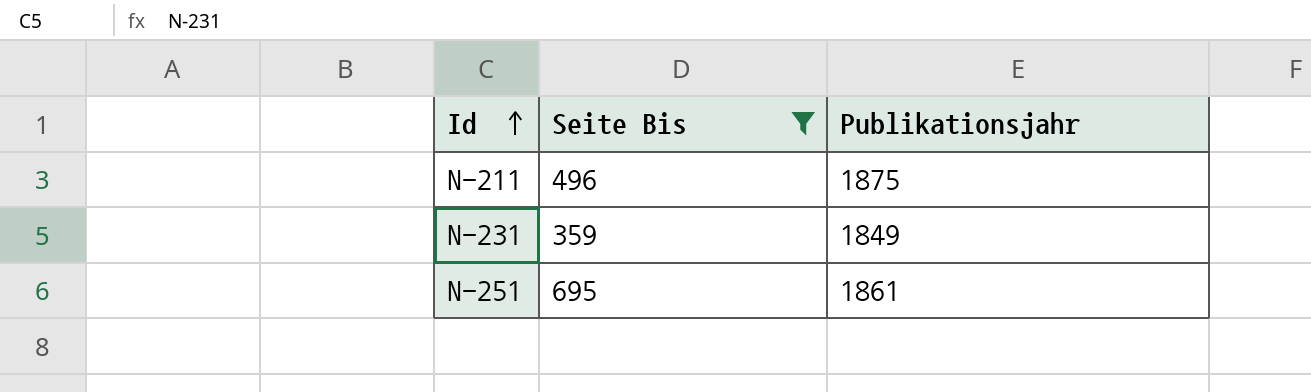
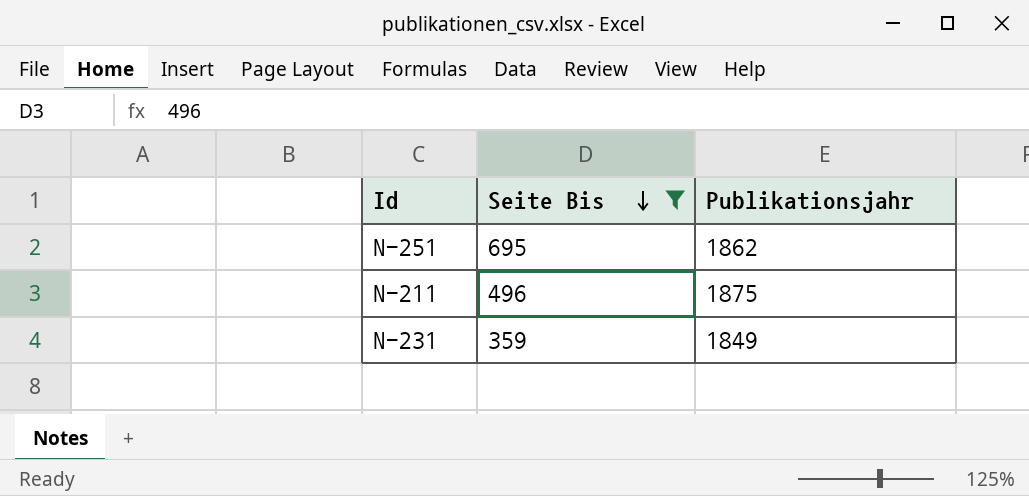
row order: Id ascending -> Seite Bis descending
N-251 | Publikationsjahr: 1861 -> 1862

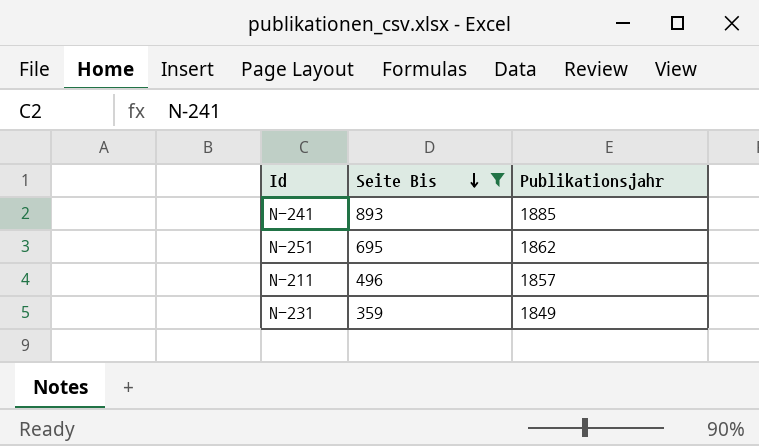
row N-241: none -> 893 | 1885
N-211 | Publikationsjahr: 1875 -> 1857

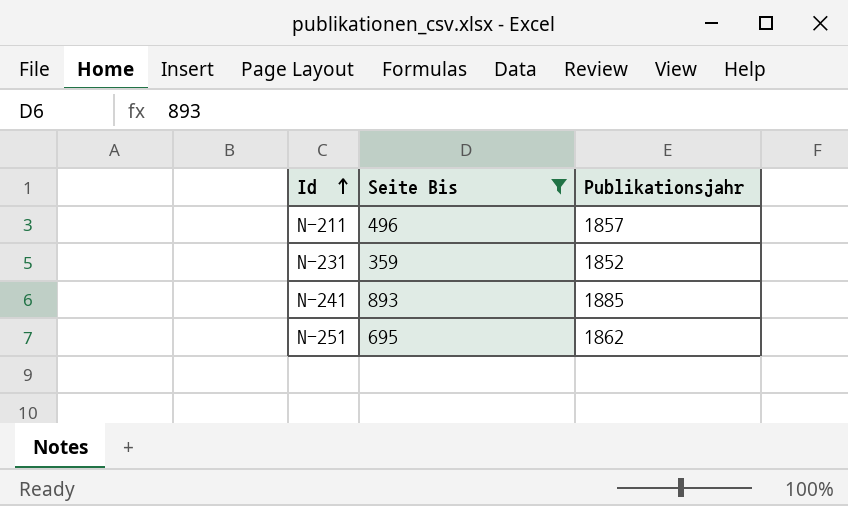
row order: Seite Bis descending -> Id ascending
N-231 | Publikationsjahr: 1849 -> 1852

